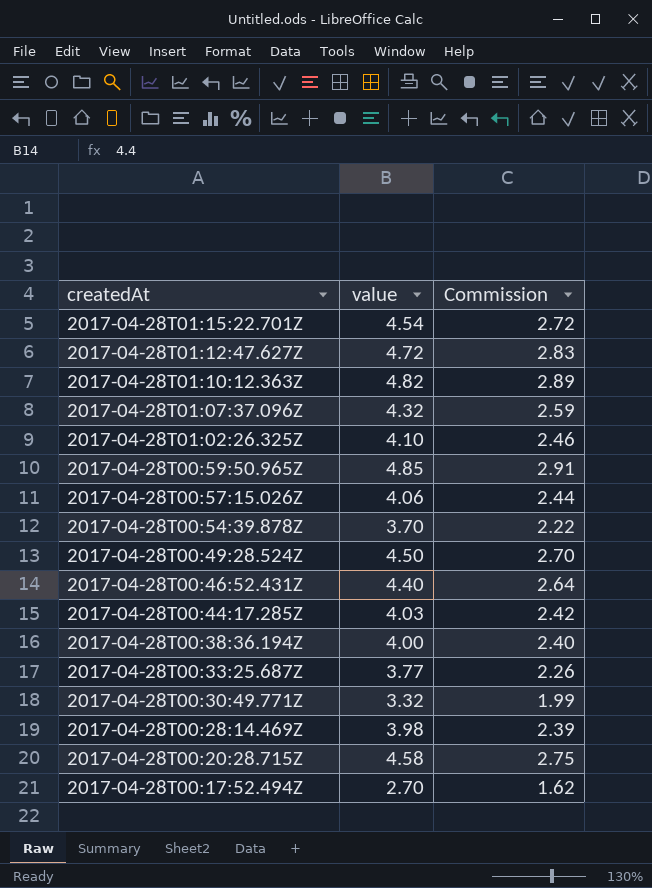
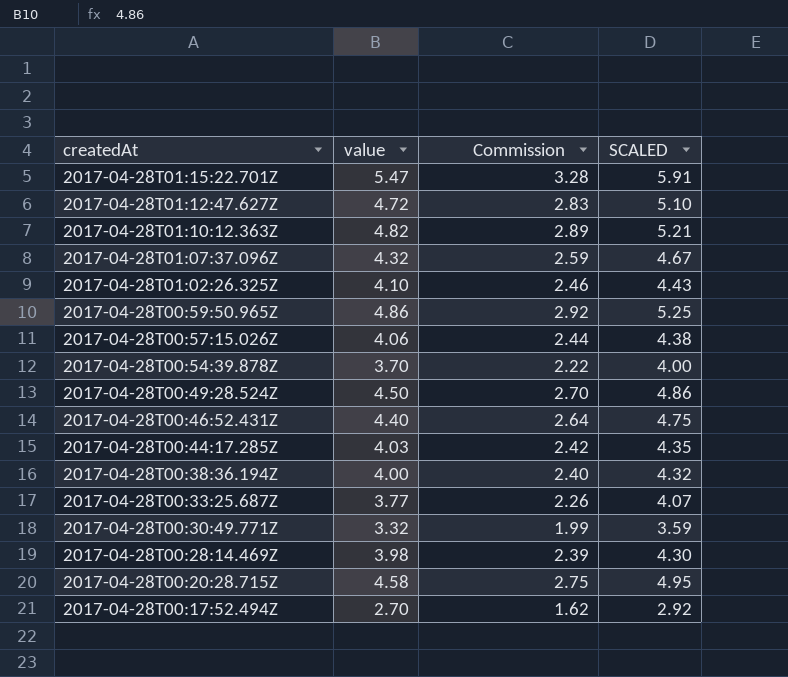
column SCALED | formula: none -> [value] * 1.08
2017-04-28T01:15:22.701Z | value: 4.54 -> 5.47
2017-04-28T01:15:22.701Z | Commission: 2.72 -> 3.28
2017-04-28T00:59:50.965Z | value: 4.85 -> 4.86
2017-04-28T00:59:50.965Z | Commission: 2.91 -> 2.92

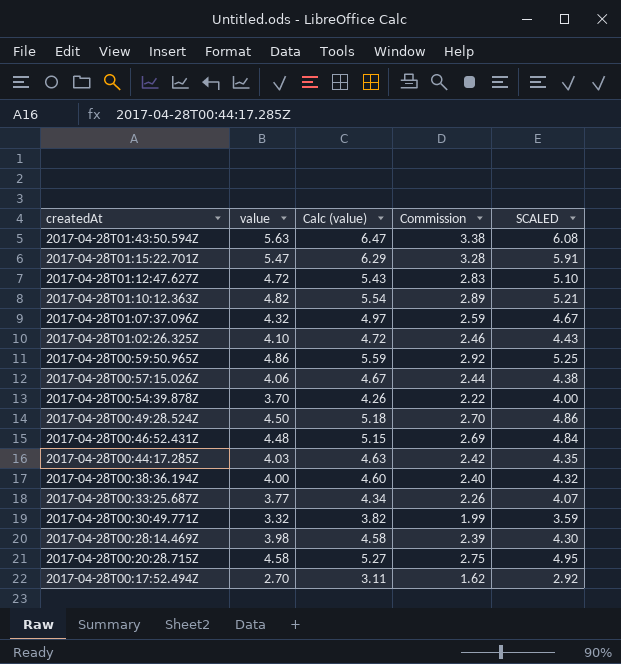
column Calc (value) | formula: none -> [value] * 1.15
row 2017-04-28T01:43:50.594Z: none -> 5.63 | 6.47 | 3.38 | 6.08
2017-04-28T00:46:52.431Z | value: 4.40 -> 4.48
2017-04-28T00:46:52.431Z | Commission: 2.64 -> 2.69
2017-04-28T00:46:52.431Z | SCALED: 4.75 -> 4.84

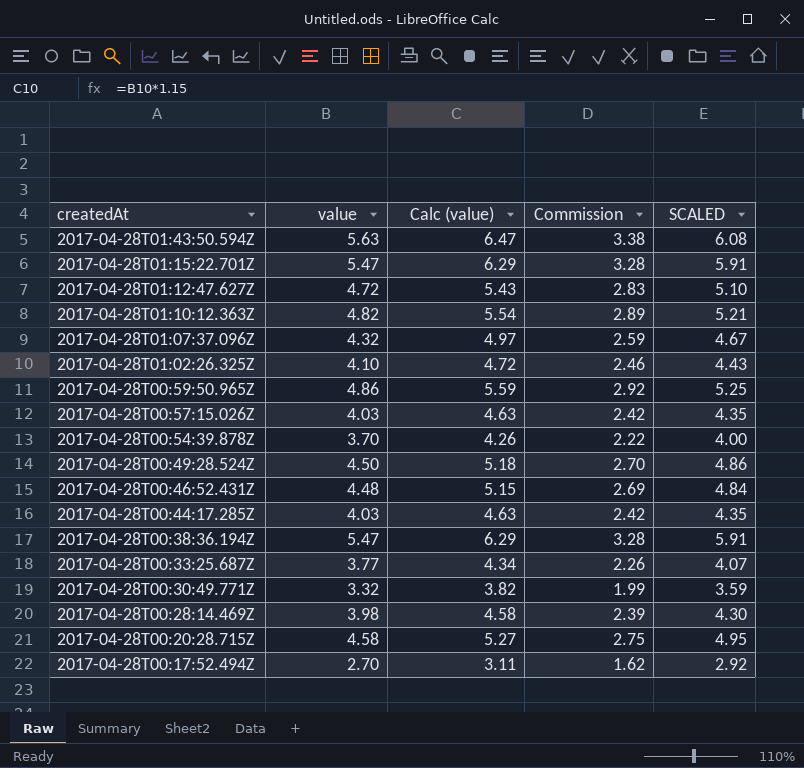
2017-04-28T00:57:15.026Z | value: 4.06 -> 4.03
2017-04-28T00:57:15.026Z | Calc (value): 4.67 -> 4.63
2017-04-28T00:57:15.026Z | Commission: 2.44 -> 2.42
2017-04-28T00:57:15.026Z | SCALED: 4.38 -> 4.35
2017-04-28T00:38:36.194Z | value: 4.00 -> 5.47
2017-04-28T00:38:36.194Z | Calc (value): 4.60 -> 6.29
2017-04-28T00:38:36.194Z | Commission: 2.40 -> 3.28
2017-04-28T00:38:36.194Z | SCALED: 4.32 -> 5.91

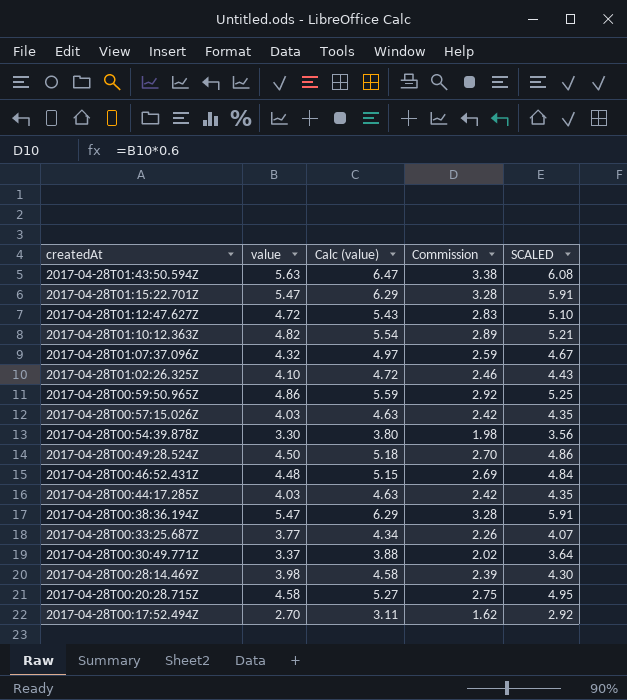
2017-04-28T00:54:39.878Z | value: 3.70 -> 3.30
2017-04-28T00:54:39.878Z | Calc (value): 4.26 -> 3.80
2017-04-28T00:54:39.878Z | Commission: 2.22 -> 1.98
2017-04-28T00:54:39.878Z | SCALED: 4.00 -> 3.56
2017-04-28T00:30:49.771Z | value: 3.32 -> 3.37
2017-04-28T00:30:49.771Z | Calc (value): 3.82 -> 3.88
2017-04-28T00:30:49.771Z | Commission: 1.99 -> 2.02
2017-04-28T00:30:49.771Z | SCALED: 3.59 -> 3.64

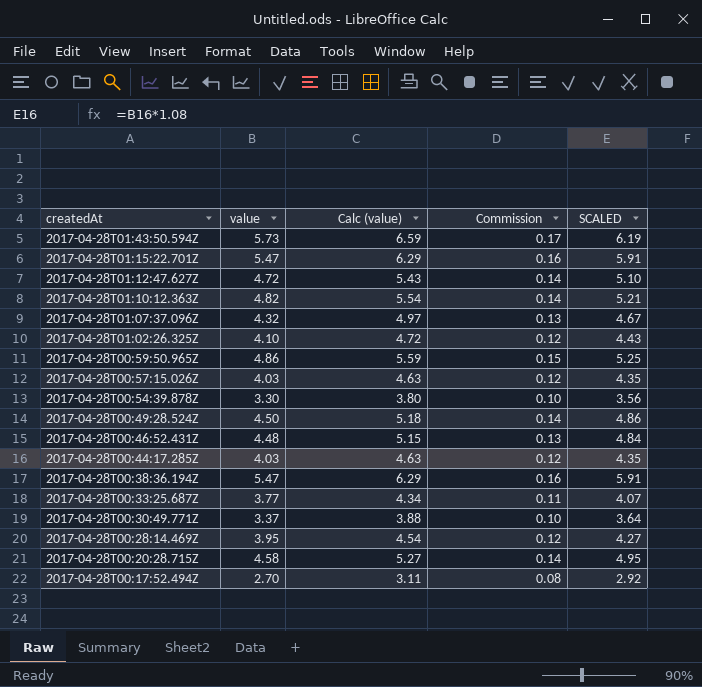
column Commission | formula: [value] * 0.6 -> [value] * 0.03
2017-04-28T01:43:50.594Z | value: 5.63 -> 5.73
2017-04-28T01:43:50.594Z | Calc (value): 6.47 -> 6.59
2017-04-28T01:43:50.594Z | SCALED: 6.08 -> 6.19
2017-04-28T00:28:14.469Z | value: 3.98 -> 3.95
2017-04-28T00:28:14.469Z | Calc (value): 4.58 -> 4.54
2017-04-28T00:28:14.469Z | SCALED: 4.30 -> 4.27

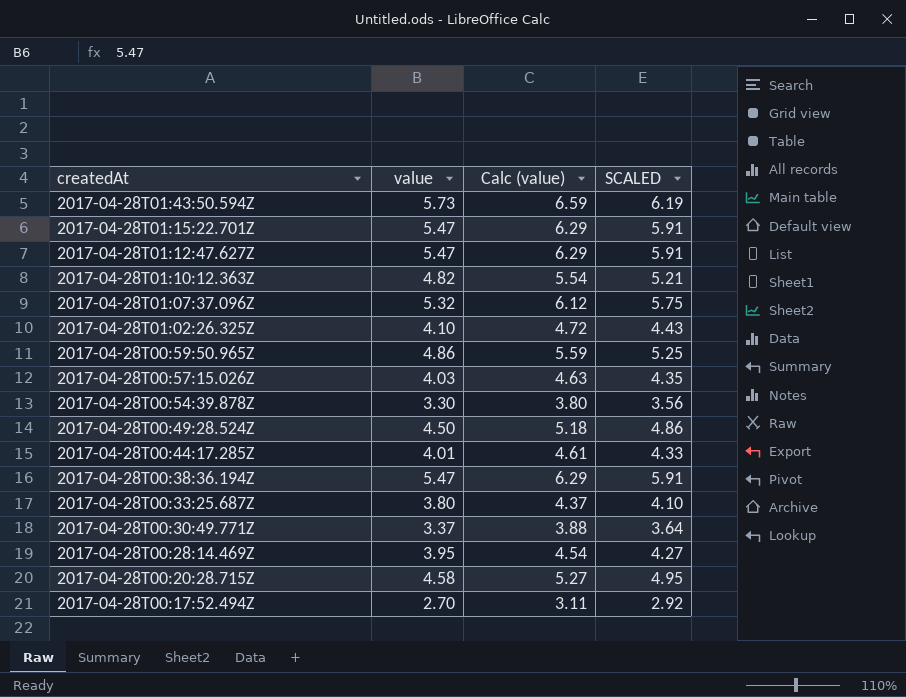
column Commission | formula: [value] * 0.03 -> none
row 2017-04-28T00:46:52.431Z: 4.48 | 5.15 | 0.13 | 4.84 -> none
2017-04-28T01:12:47.627Z | value: 4.72 -> 5.47
2017-04-28T01:12:47.627Z | Calc (value): 5.43 -> 6.29
2017-04-28T01:12:47.627Z | SCALED: 5.10 -> 5.91
2017-04-28T01:07:37.096Z | value: 4.32 -> 5.32
2017-04-28T01:07:37.096Z | Calc (value): 4.97 -> 6.12
2017-04-28T01:07:37.096Z | SCALED: 4.67 -> 5.75
2017-04-28T00:44:17.285Z | value: 4.03 -> 4.01
2017-04-28T00:44:17.285Z | Calc (value): 4.63 -> 4.61
2017-04-28T00:44:17.285Z | SCALED: 4.35 -> 4.33
2017-04-28T00:33:25.687Z | value: 3.77 -> 3.80
2017-04-28T00:33:25.687Z | Calc (value): 4.34 -> 4.37
2017-04-28T00:33:25.687Z | SCALED: 4.07 -> 4.10

